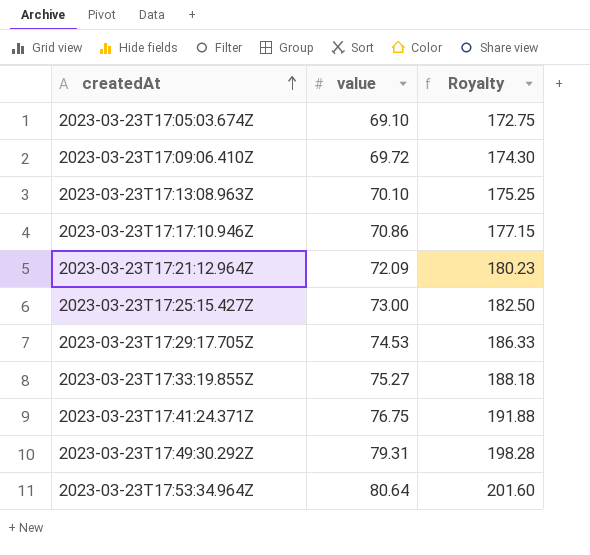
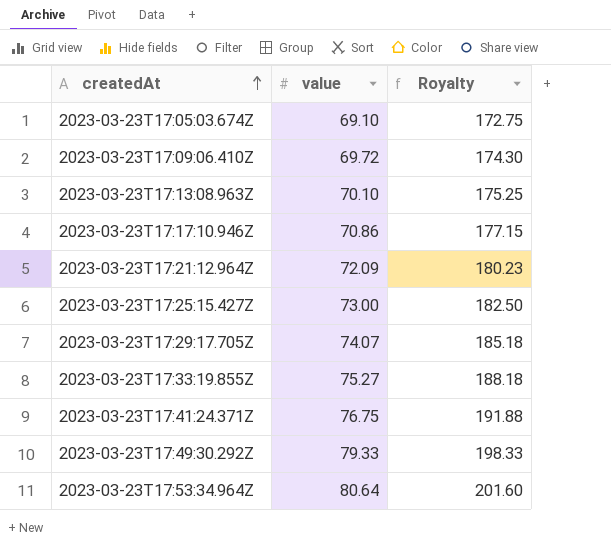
2023-03-23T17:29:17.705Z | value: 74.53 -> 74.07
2023-03-23T17:29:17.705Z | Royalty: 186.33 -> 185.18
2023-03-23T17:49:30.292Z | value: 79.31 -> 79.33
2023-03-23T17:49:30.292Z | Royalty: 198.28 -> 198.33

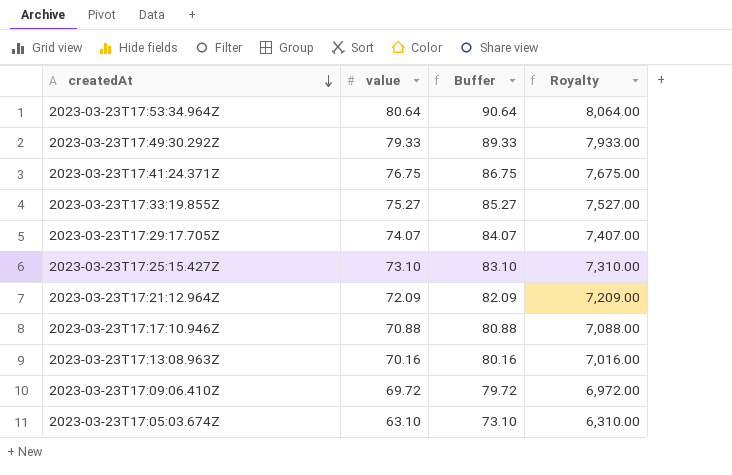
row order: createdAt ascending -> createdAt descending
column Buffer | formula: none -> [value] + 10
column Royalty | formula: [value] * 2.5 -> [value] * 100
2023-03-23T17:25:15.427Z | value: 73.00 -> 73.10
2023-03-23T17:17:10.946Z | value: 70.86 -> 70.88
2023-03-23T17:13:08.963Z | value: 70.10 -> 70.16
2023-03-23T17:05:03.674Z | value: 69.10 -> 63.10

